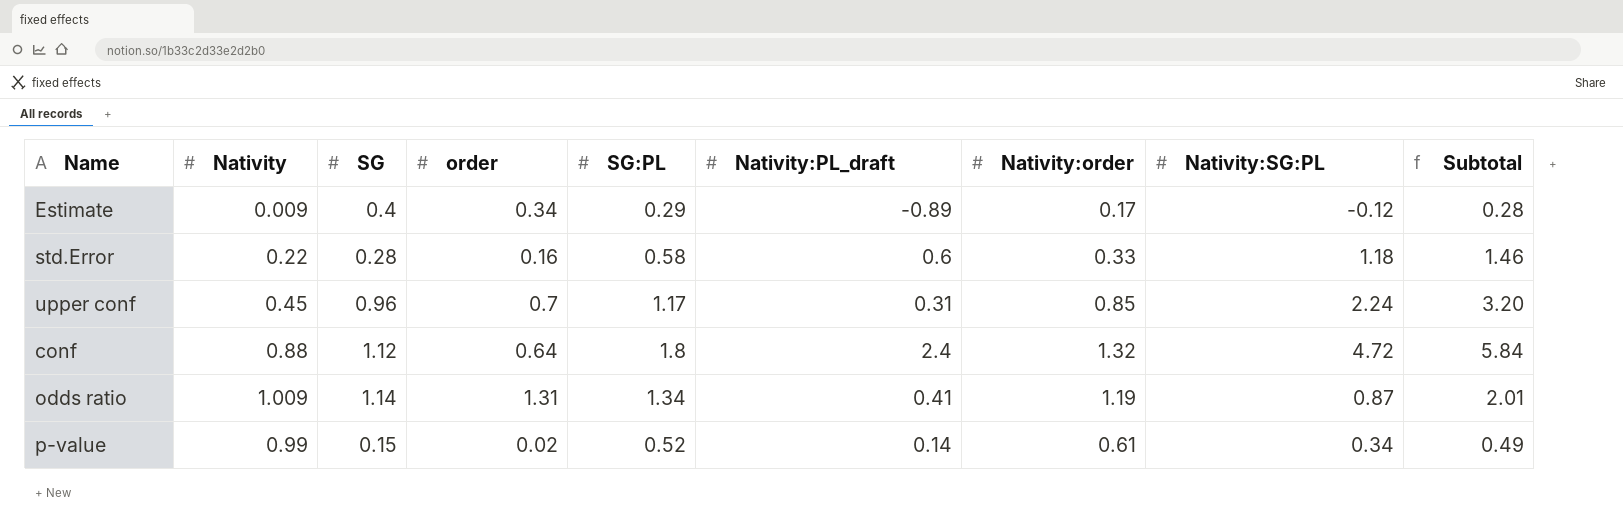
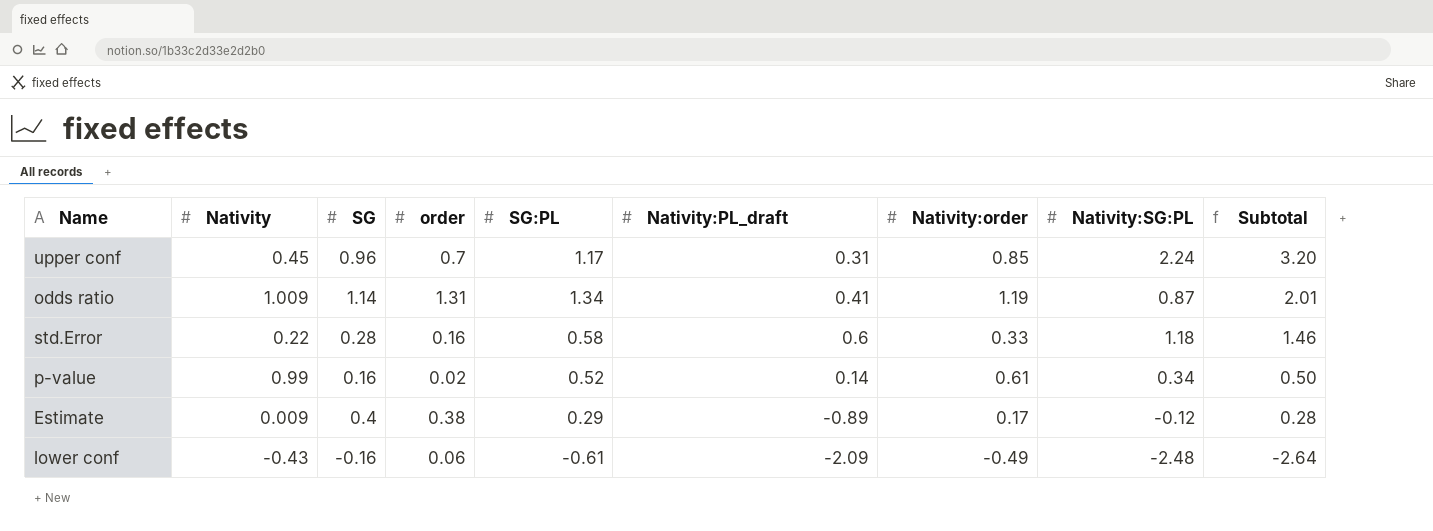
row order: none -> Subtotal descending
row conf: 0.88 | 1.12 | 0.64 | 1.8 | 2.4 | 1.32 | 4.72 | 5.84 -> none
p-value | SG: 0.15 -> 0.16
p-value | Subtotal: 0.49 -> 0.50
Estimate | order: 0.34 -> 0.38
row lower conf: none -> -0.43 | -0.16 | 0.06 | -0.61 | -2.09 | -0.49 | -2.48 | -2.64

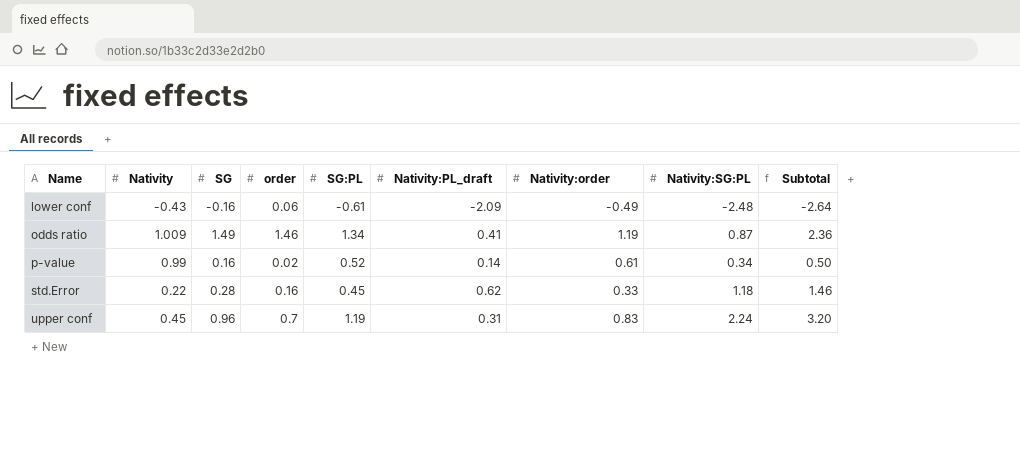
row order: Subtotal descending -> Name ascending
row Estimate: 0.009 | 0.4 | 0.38 | 0.29 | -0.89 | 0.17 | -0.12 | 0.28 -> none
odds ratio | SG: 1.14 -> 1.49
odds ratio | order: 1.31 -> 1.46
odds ratio | Subtotal: 2.01 -> 2.36
std.Error | SG:PL: 0.58 -> 0.45
std.Error | Nativity:PL_draft: 0.6 -> 0.62
upper conf | SG:PL: 1.17 -> 1.19
upper conf | Nativity:order: 0.85 -> 0.83

